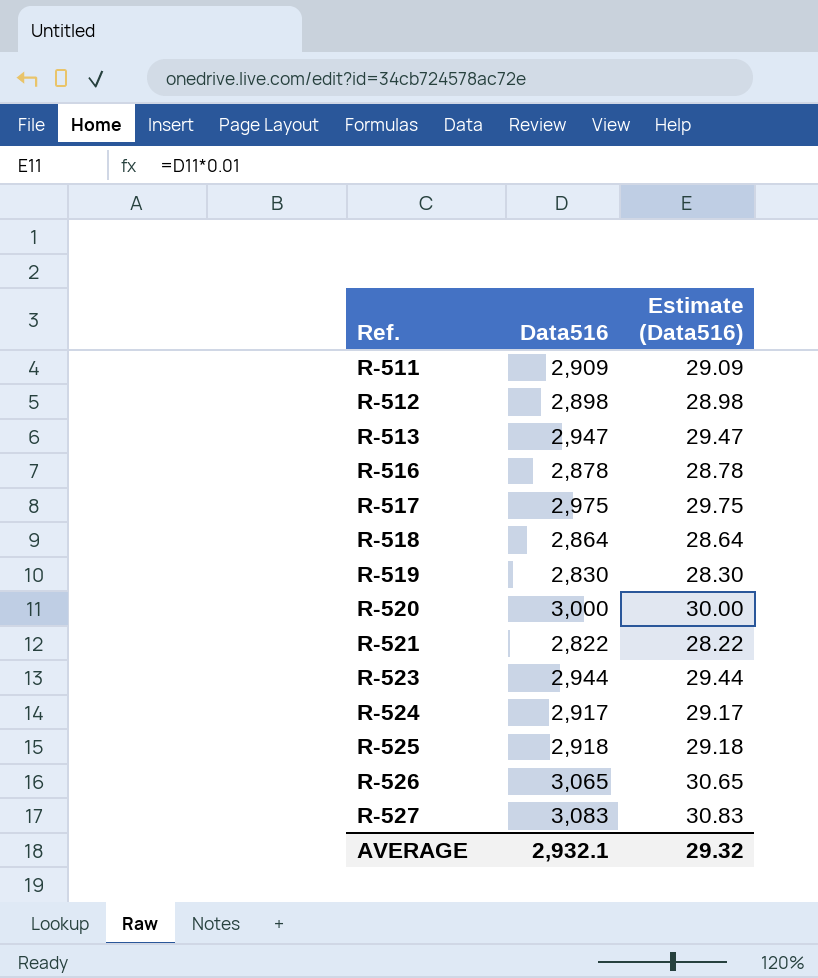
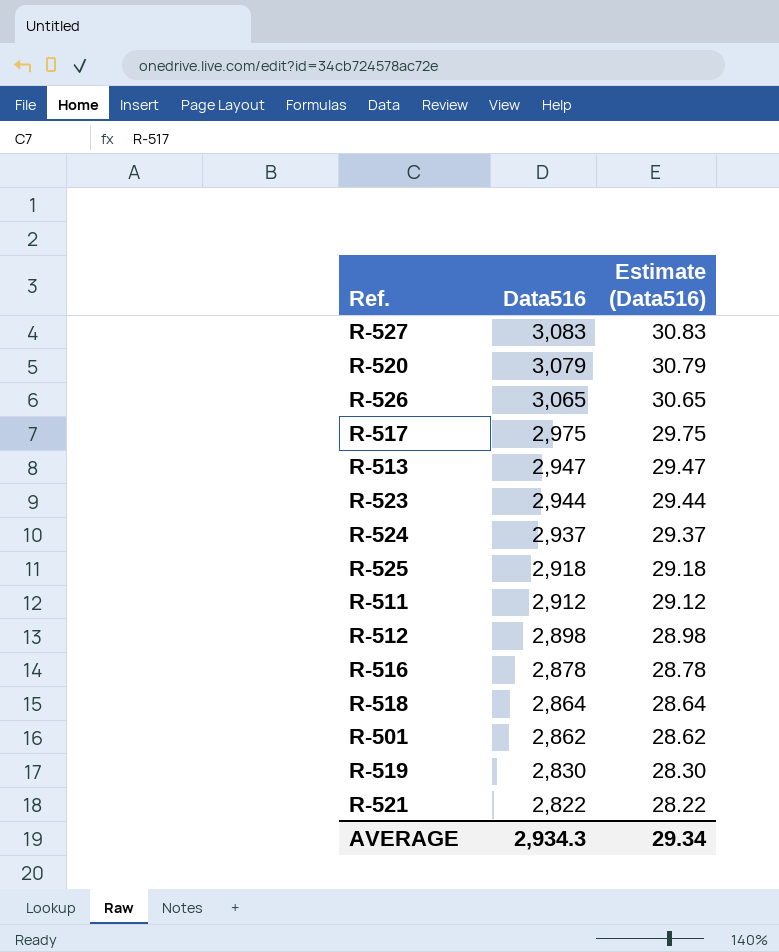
row order: Ref. ascending -> Data516 descending
R-520 | Data516: 3,000 -> 3,079
R-520 | Estimate (Data516): 30.00 -> 30.79
R-524 | Data516: 2,917 -> 2,937
R-524 | Estimate (Data516): 29.17 -> 29.37
R-511 | Data516: 2,909 -> 2,912
R-511 | Estimate (Data516): 29.09 -> 29.12
row R-501: none -> 2,862 | 28.62
AVERAGE | Data516: 2,932.1 -> 2,934.3
AVERAGE | Estimate (Data516): 29.32 -> 29.34

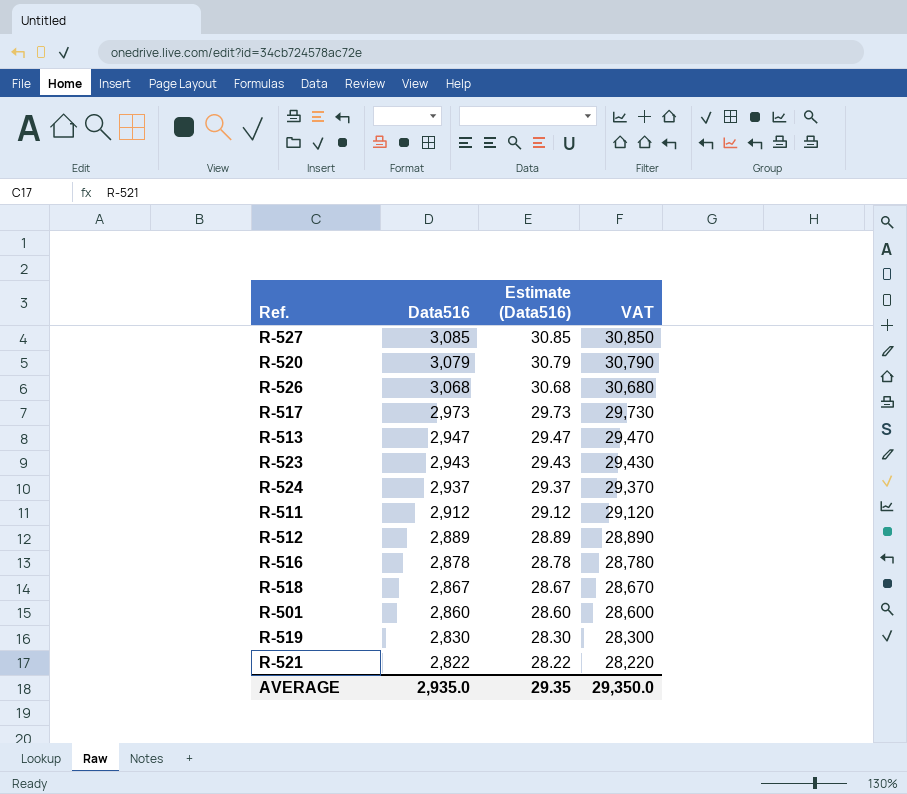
column VAT | formula: none -> [Data516] * 10
row R-525: 2,918 | 29.18 -> none
R-527 | Data516: 3,083 -> 3,085
R-527 | Estimate (Data516): 30.83 -> 30.85
R-526 | Data516: 3,065 -> 3,068
R-526 | Estimate (Data516): 30.65 -> 30.68
R-517 | Data516: 2,975 -> 2,973
R-517 | Estimate (Data516): 29.75 -> 29.73
R-523 | Data516: 2,944 -> 2,943
R-523 | Estimate (Data516): 29.44 -> 29.43
R-512 | Data516: 2,898 -> 2,889
R-512 | Estimate (Data516): 28.98 -> 28.89
R-518 | Data516: 2,864 -> 2,867
R-518 | Estimate (Data516): 28.64 -> 28.67
R-501 | Data516: 2,862 -> 2,860
R-501 | Estimate (Data516): 28.62 -> 28.60
AVERAGE | Data516: 2,934.3 -> 2,935.0
AVERAGE | Estimate (Data516): 29.34 -> 29.35

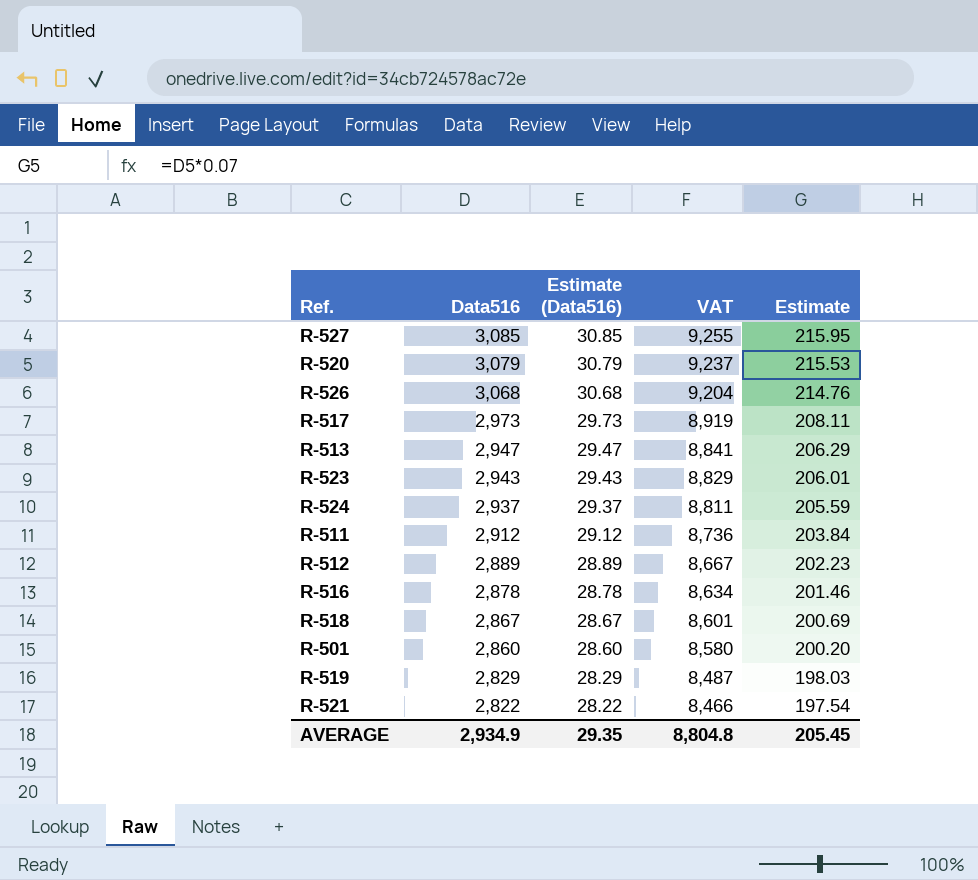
column VAT | formula: [Data516] * 10 -> [Data516] * 3
column Estimate | formula: none -> [Data516] * 0.07
R-519 | Data516: 2,830 -> 2,829
R-519 | Estimate (Data516): 28.30 -> 28.29
AVERAGE | Data516: 2,935.0 -> 2,934.9
AVERAGE | VAT: 29,350.0 -> 8,804.8

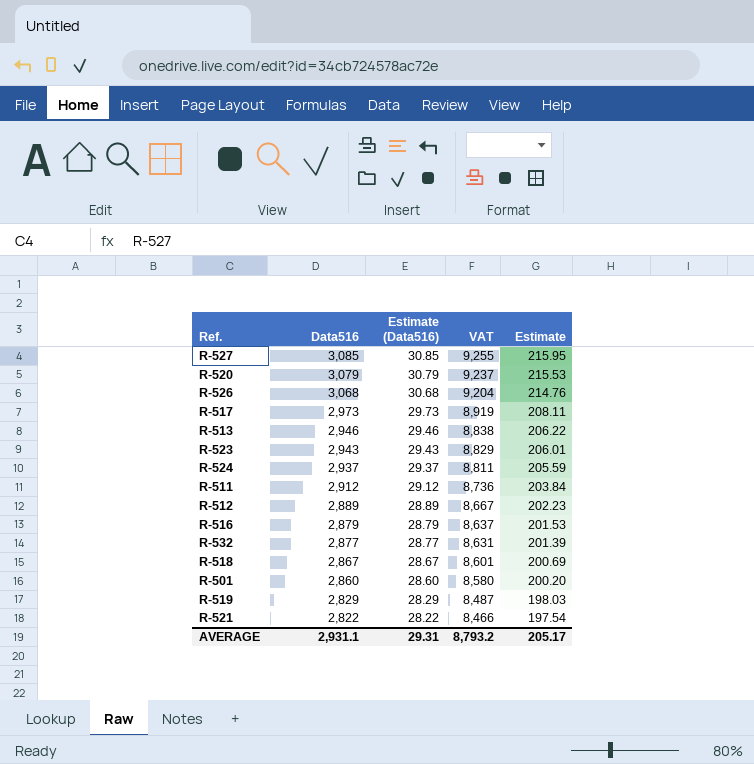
R-513 | Data516: 2,947 -> 2,946
R-513 | Estimate (Data516): 29.47 -> 29.46
R-513 | VAT: 8,841 -> 8,838
R-513 | Estimate: 206.29 -> 206.22
R-516 | Data516: 2,878 -> 2,879
R-516 | Estimate (Data516): 28.78 -> 28.79
R-516 | VAT: 8,634 -> 8,637
R-516 | Estimate: 201.46 -> 201.53
row R-532: none -> 2,877 | 28.77 | 8,631 | 201.39
AVERAGE | Data516: 2,934.9 -> 2,931.1
AVERAGE | Estimate (Data516): 29.35 -> 29.31
AVERAGE | VAT: 8,804.8 -> 8,793.2
AVERAGE | Estimate: 205.45 -> 205.17

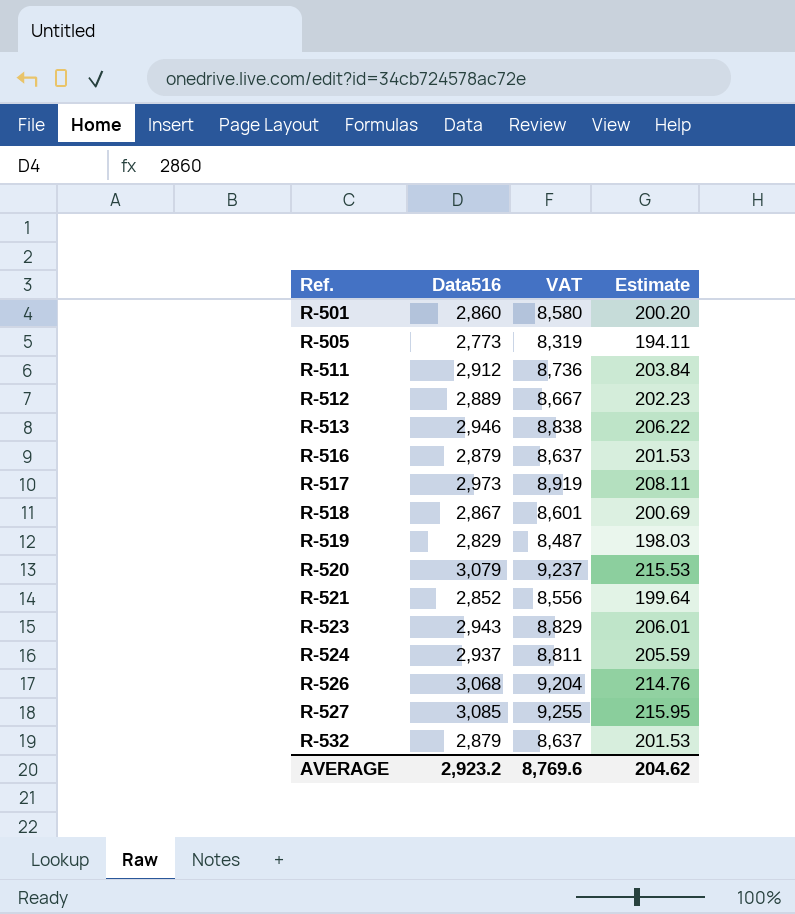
row order: Data516 descending -> Ref. ascending
column Estimate (Data516) | formula: [Data516] * 0.01 -> none
row R-505: none -> 2,773 | 8,319 | 194.11
R-521 | Data516: 2,822 -> 2,852
R-521 | VAT: 8,466 -> 8,556
R-521 | Estimate: 197.54 -> 199.64
R-532 | Data516: 2,877 -> 2,879
R-532 | VAT: 8,631 -> 8,637
R-532 | Estimate: 201.39 -> 201.53
AVERAGE | Data516: 2,931.1 -> 2,923.2
AVERAGE | VAT: 8,793.2 -> 8,769.6
AVERAGE | Estimate: 205.17 -> 204.62

